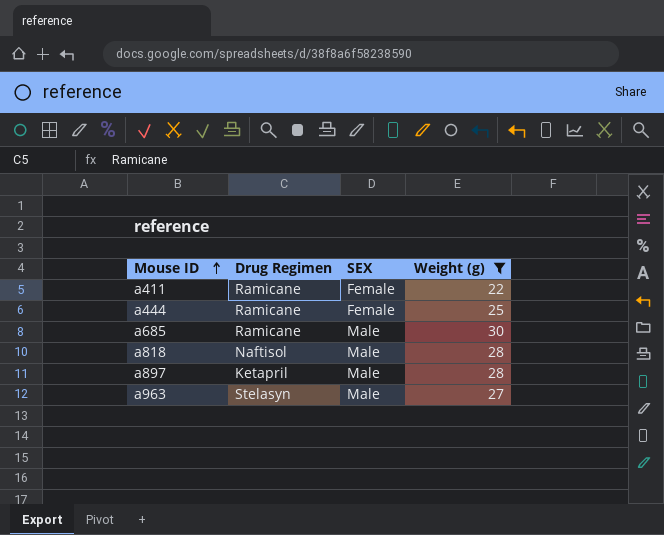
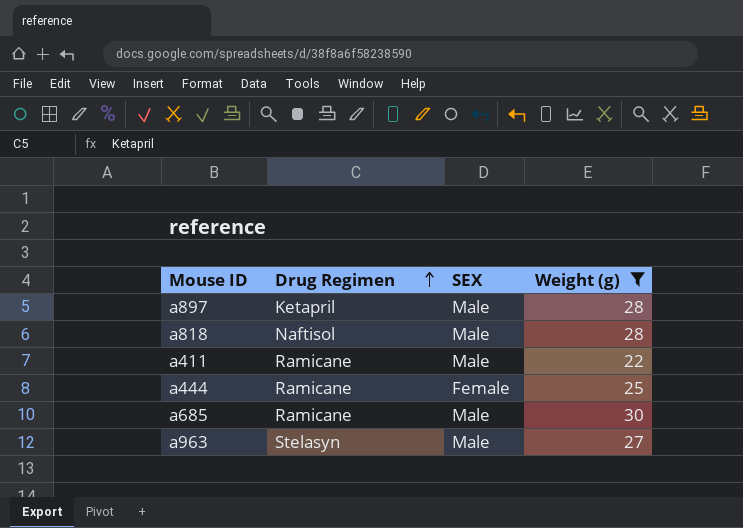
row order: Mouse ID ascending -> Drug Regimen ascending
a411 | SEX: Female -> Male

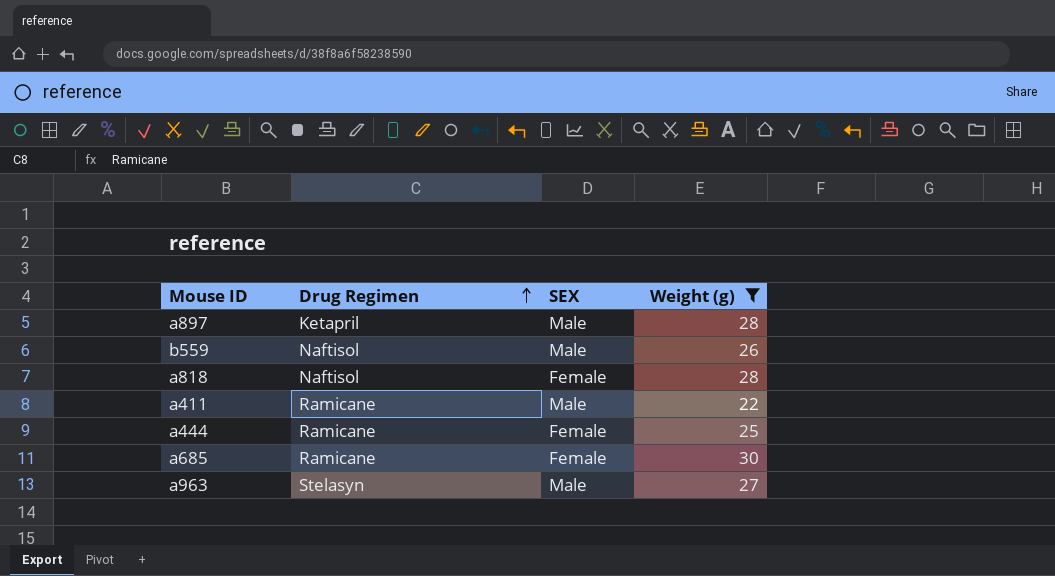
row b559: none -> Naftisol | Male | 26
a818 | SEX: Male -> Female
a685 | SEX: Male -> Female

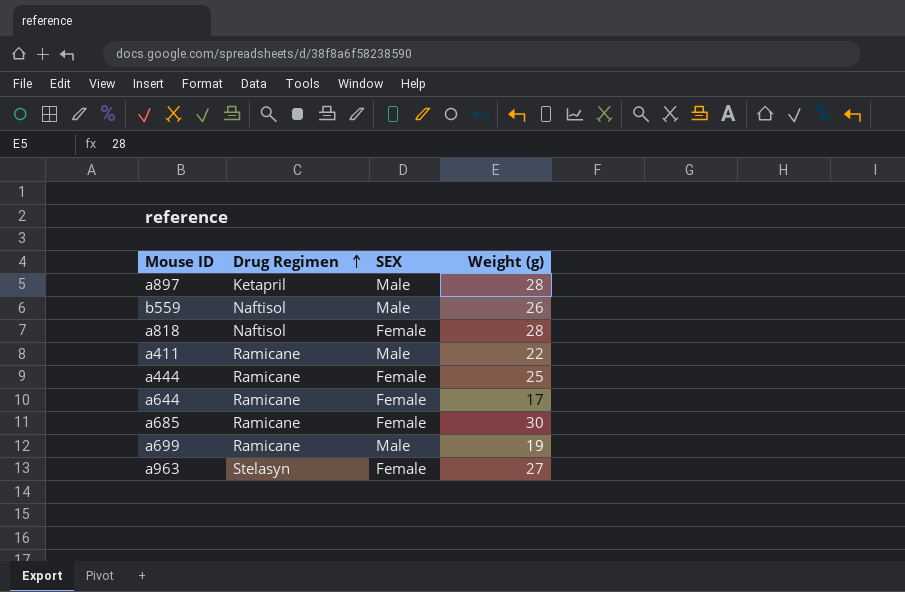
filter: Weight (g) >= 22 -> none
a963 | SEX: Male -> Female

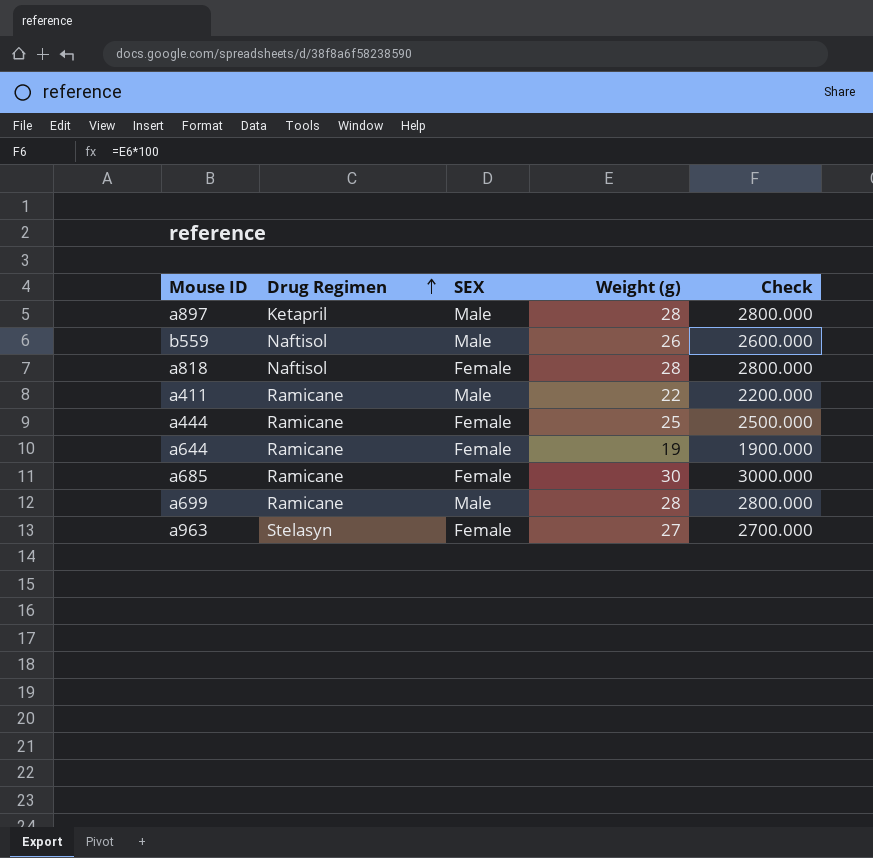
column Check | formula: none -> [Weight (g)] * 100
a644 | Weight (g): 17 -> 19
a699 | Weight (g): 19 -> 28

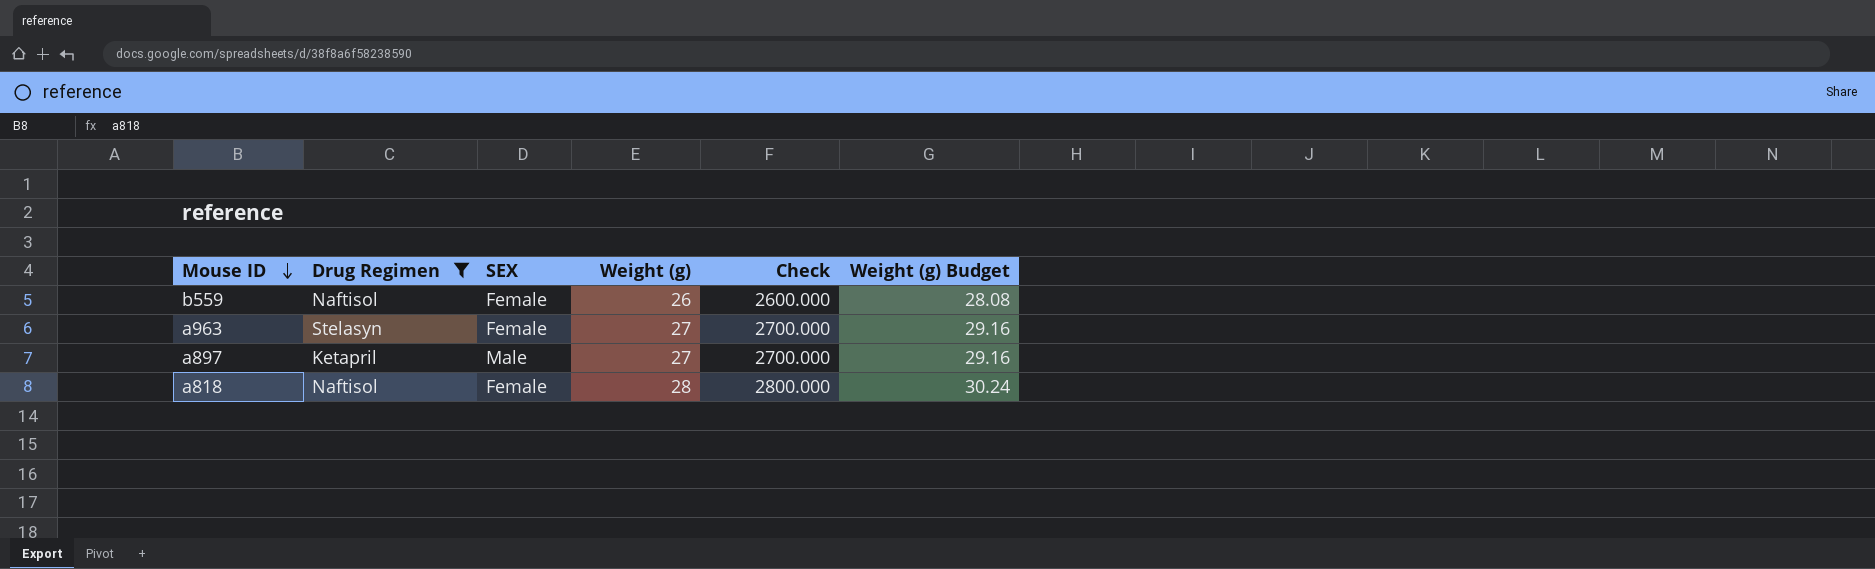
filter: none -> Drug Regimen != Ramicane
row order: Drug Regimen ascending -> Mouse ID descending
column Weight (g) Budget | formula: none -> [Weight (g)] * 1.08
b559 | SEX: Male -> Female
a897 | Weight (g): 28 -> 27
a897 | Check: 2800.000 -> 2700.000

